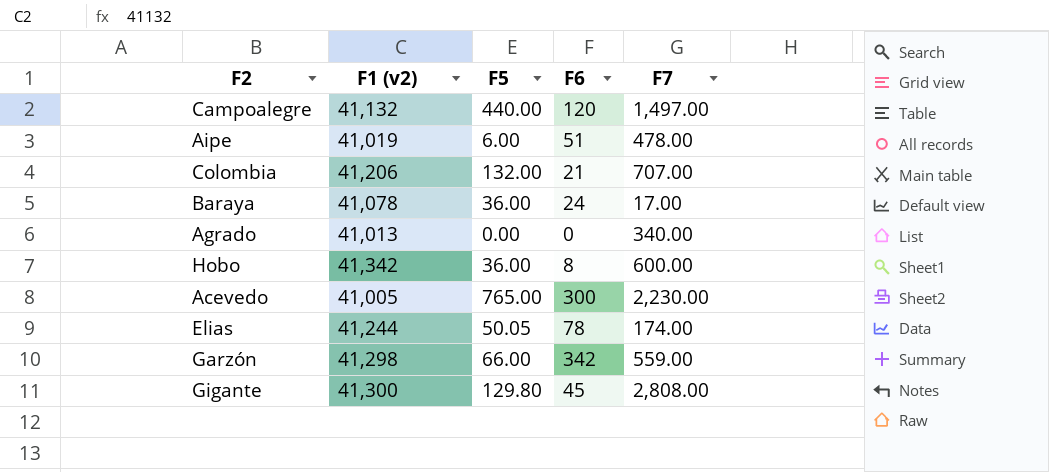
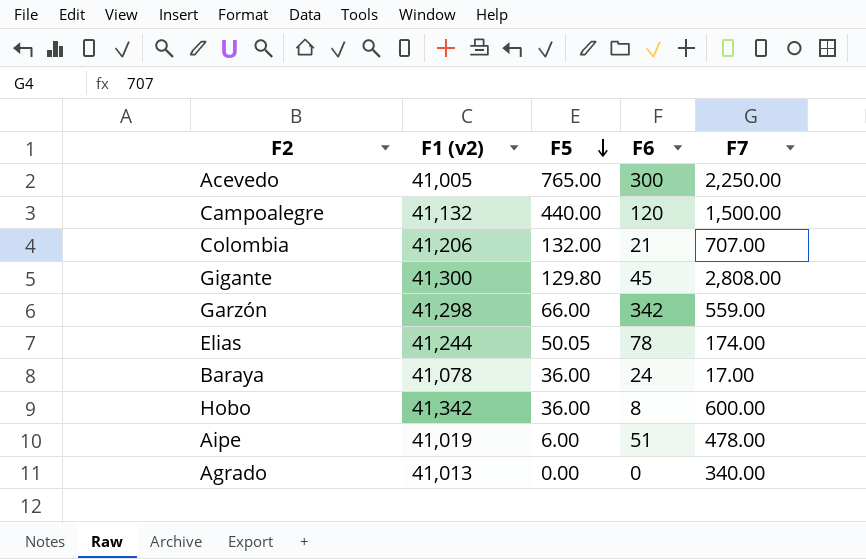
row order: none -> F5 descending
Acevedo | F7: 2,230.00 -> 2,250.00
Campoalegre | F7: 1,497.00 -> 1,500.00

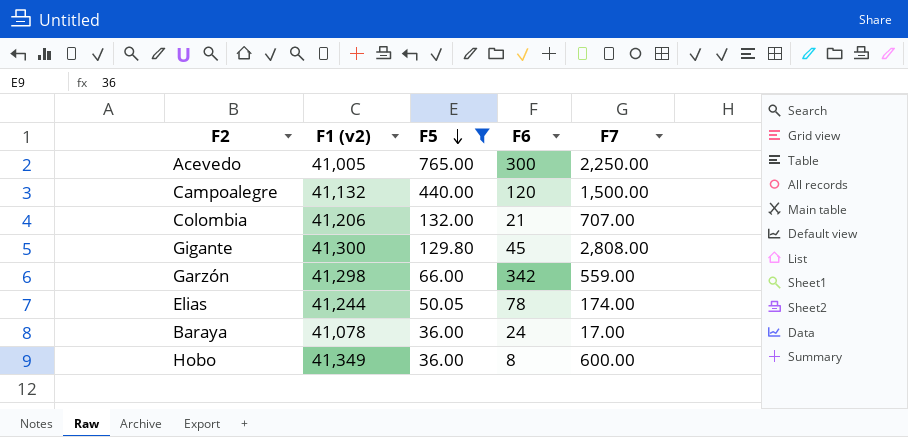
filter: none -> F5 >= 36.00
Hobo | F1 (v2): 41,342 -> 41,349

